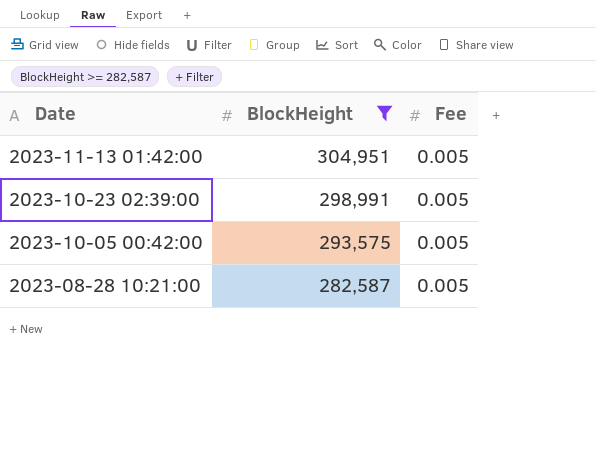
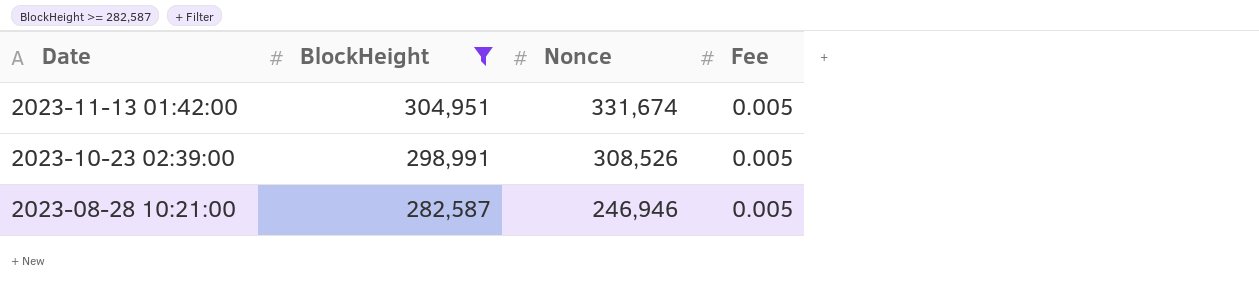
column Nonce | position: none -> 3
row 2023-10-05 00:42:00: 293,575 | 0.005 -> none

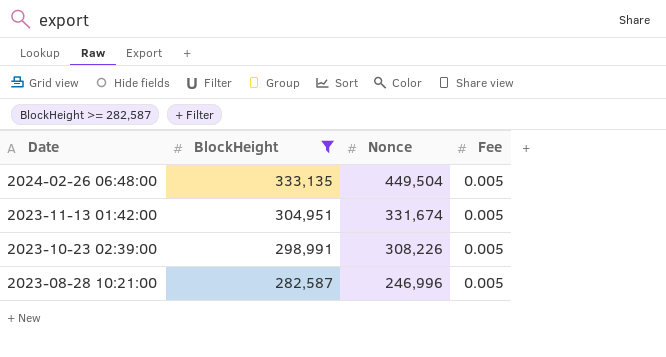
row 2024-02-26 06:48:00: none -> 333,135 | 449,504 | 0.005
2023-10-23 02:39:00 | Nonce: 308,526 -> 308,226
2023-08-28 10:21:00 | Nonce: 246,946 -> 246,996

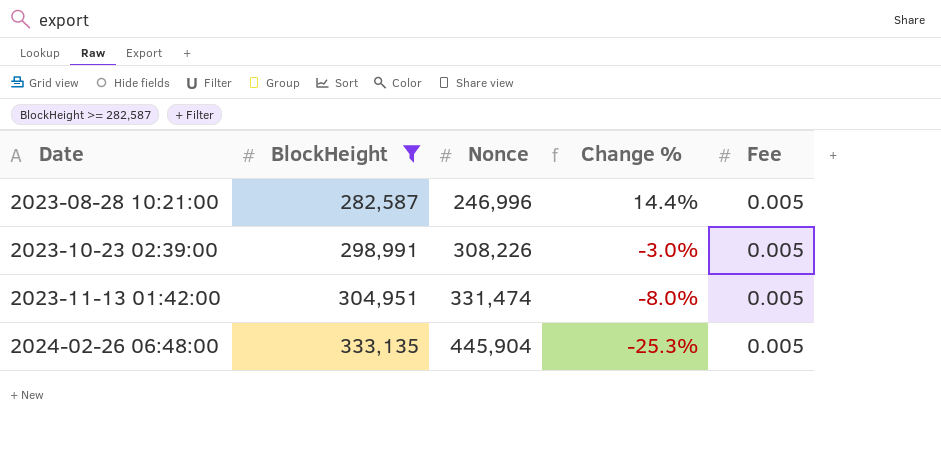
row order: Date descending -> Date ascending
column Change % | formula: none -> ([BlockHeight] - [Nonce]) / [Nonce]
2023-11-13 01:42:00 | Nonce: 331,674 -> 331,474
2024-02-26 06:48:00 | Nonce: 449,504 -> 445,904

